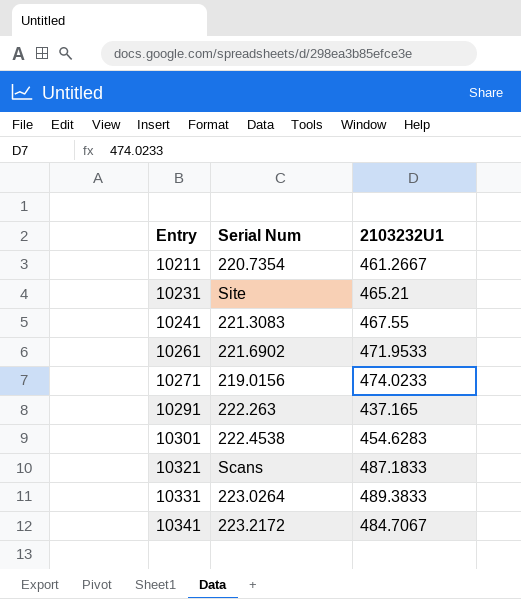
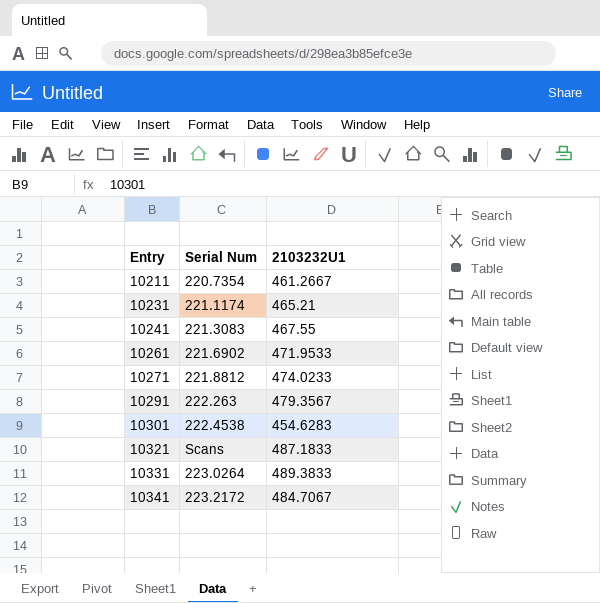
10231 | Serial Num: Site -> 221.1174
10271 | Serial Num: 219.0156 -> 221.8812
10291 | 2103232U1: 437.165 -> 479.3567

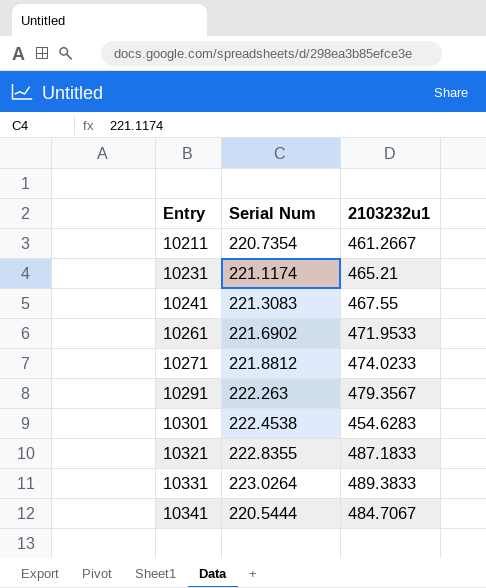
column name: 2103232U1 -> 2103232u1
10321 | Serial Num: Scans -> 222.8355
10341 | Serial Num: 223.2172 -> 220.5444

